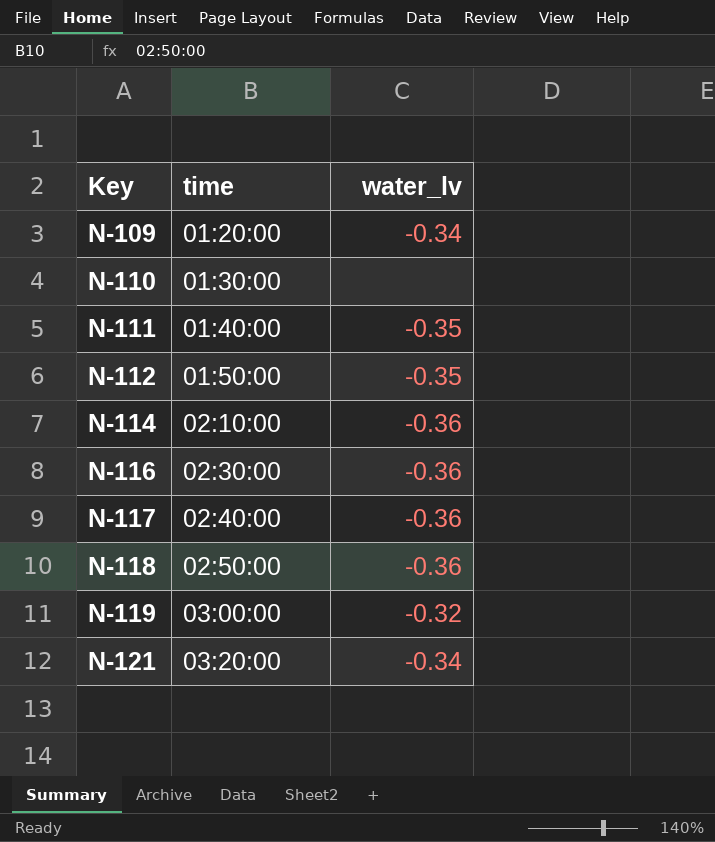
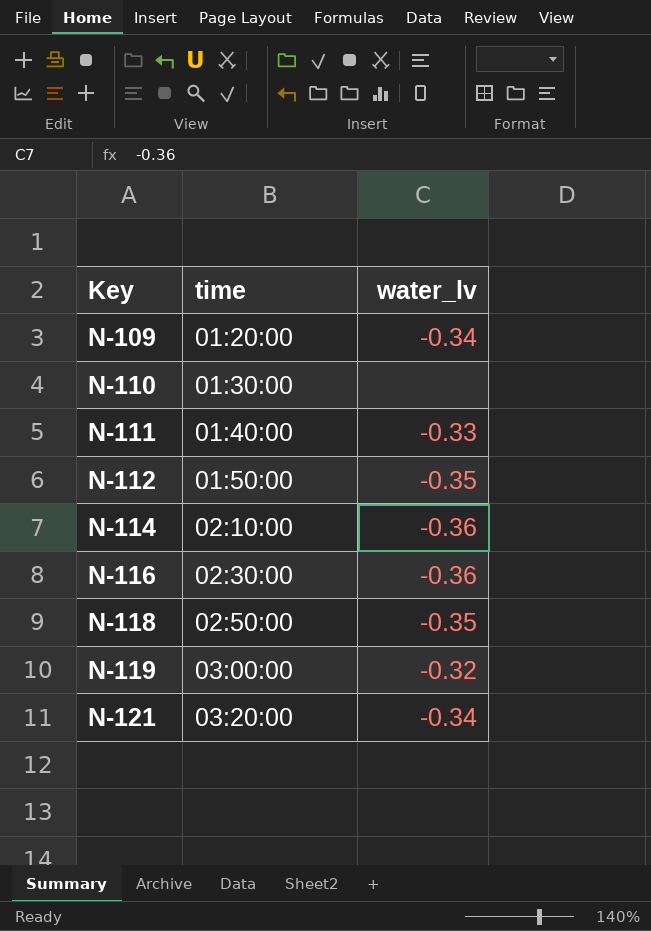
row N-117: 02:40:00 | -0.36 -> none
N-111 | water_lv: -0.35 -> -0.33
N-118 | water_lv: -0.36 -> -0.35

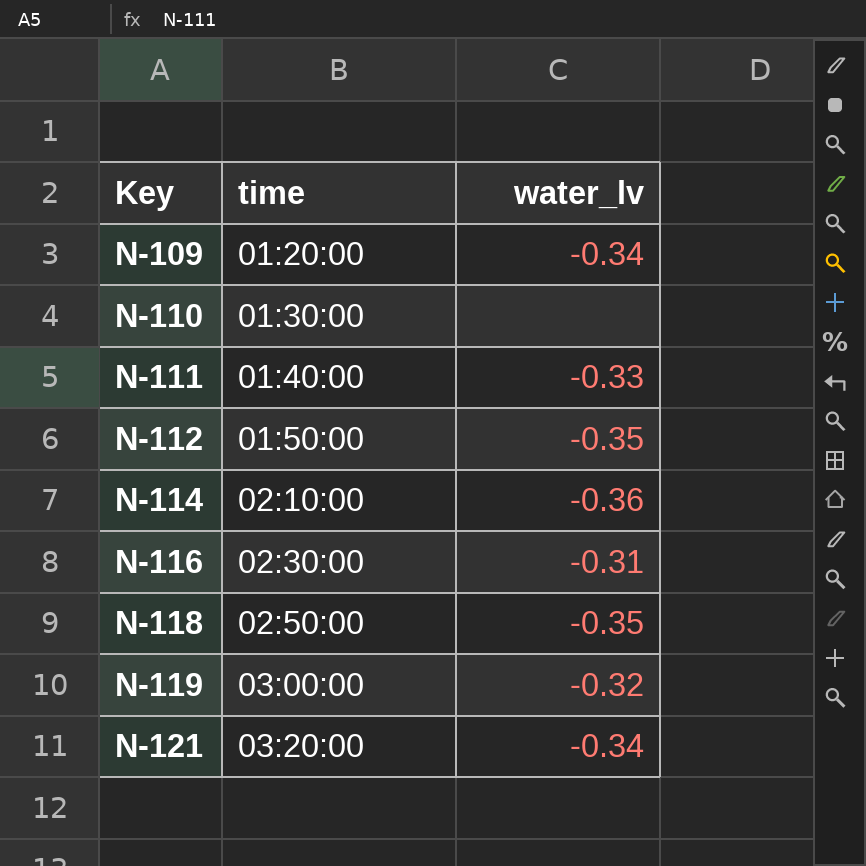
N-116 | water_lv: -0.36 -> -0.31

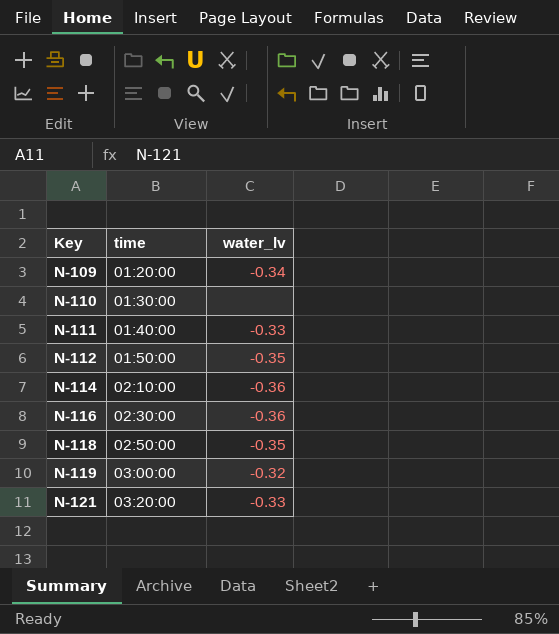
N-116 | water_lv: -0.31 -> -0.36
N-121 | water_lv: -0.34 -> -0.33

